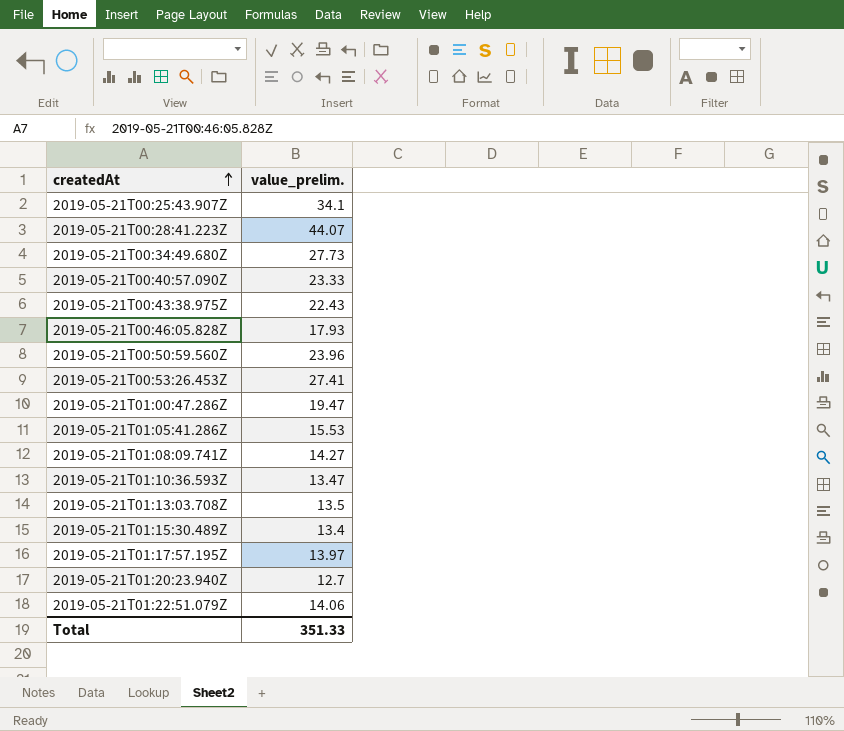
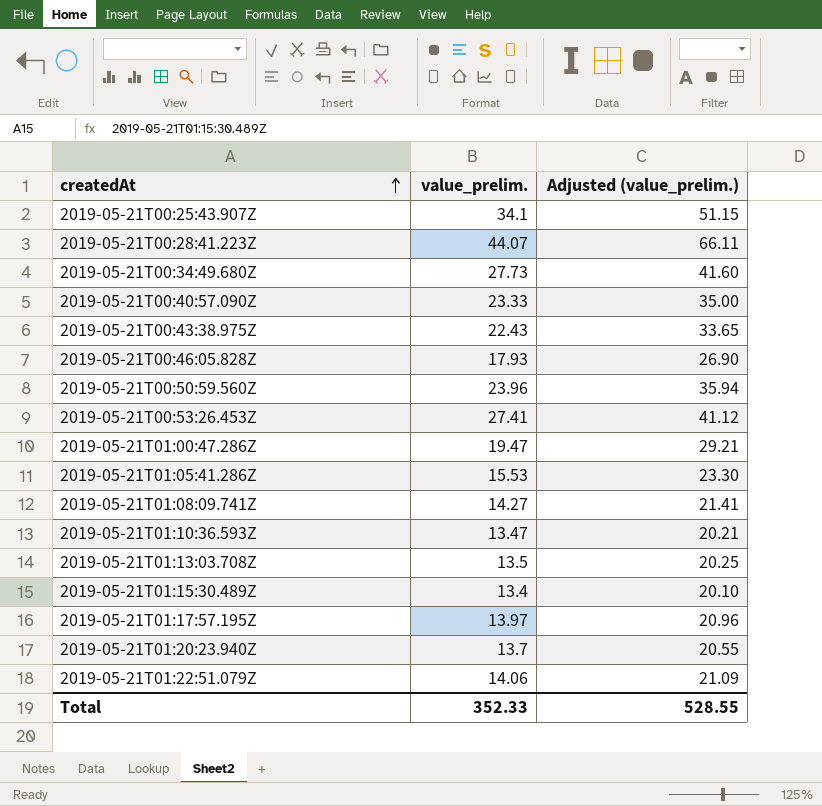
column Adjusted (value_prelim.) | formula: none -> [value_prelim.] * 1.5
2019-05-21T01:20:23.940Z | value_prelim.: 12.7 -> 13.7
Total | value_prelim.: 351.33 -> 352.33

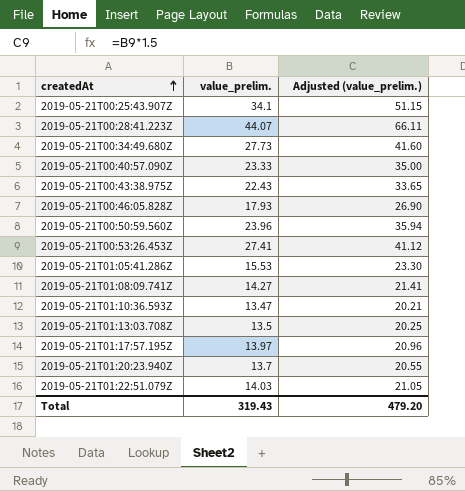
row 2019-05-21T01:00:47.286Z: 19.47 | 29.21 -> none
row 2019-05-21T01:15:30.489Z: 13.4 | 20.10 -> none
2019-05-21T01:22:51.079Z | value_prelim.: 14.06 -> 14.03
2019-05-21T01:22:51.079Z | Adjusted (value_prelim.): 21.09 -> 21.05
Total | value_prelim.: 352.33 -> 319.43
Total | Adjusted (value_prelim.): 528.55 -> 479.20

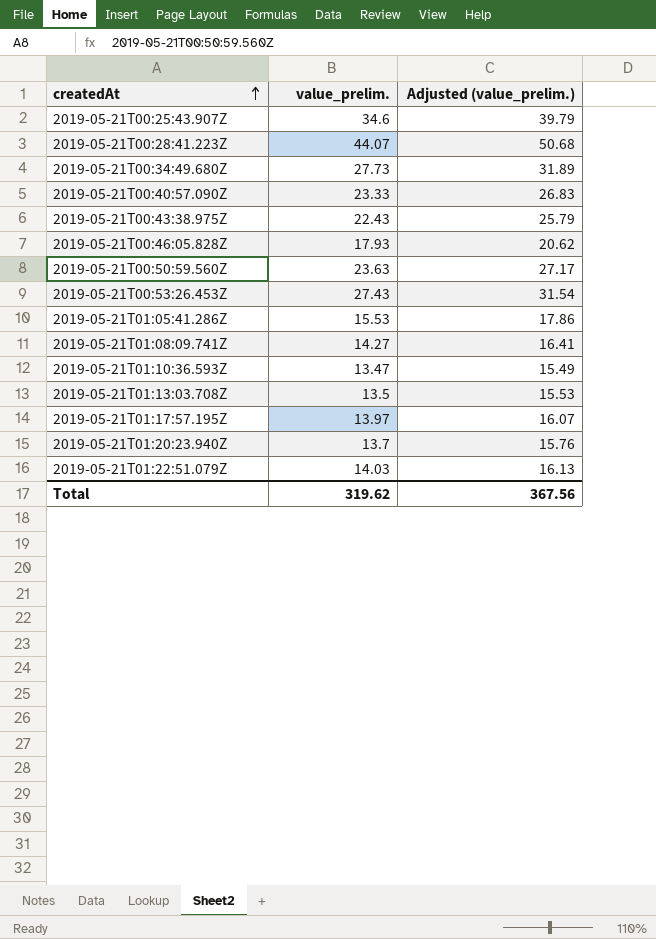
column Adjusted (value_prelim.) | formula: [value_prelim.] * 1.5 -> [value_prelim.] * 1.15
2019-05-21T00:25:43.907Z | value_prelim.: 34.1 -> 34.6
2019-05-21T00:50:59.560Z | value_prelim.: 23.96 -> 23.63
2019-05-21T00:53:26.453Z | value_prelim.: 27.41 -> 27.43
Total | value_prelim.: 319.43 -> 319.62
Total | Adjusted (value_prelim.): 479.20 -> 367.56

